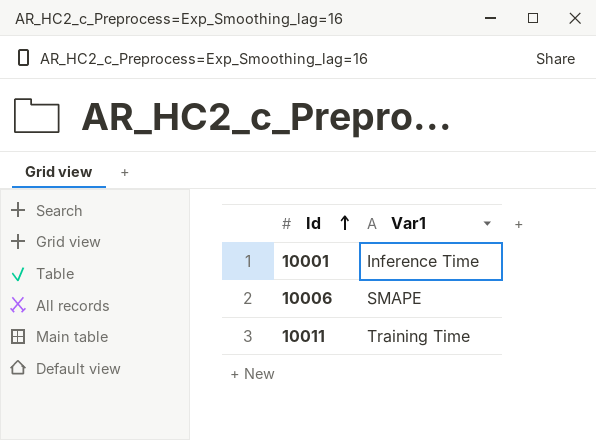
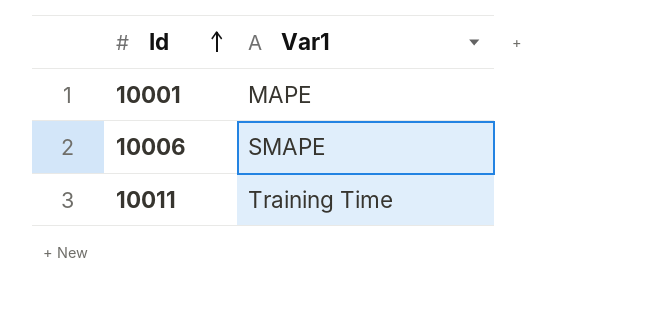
10001 | Var1: Inference Time -> MAPE

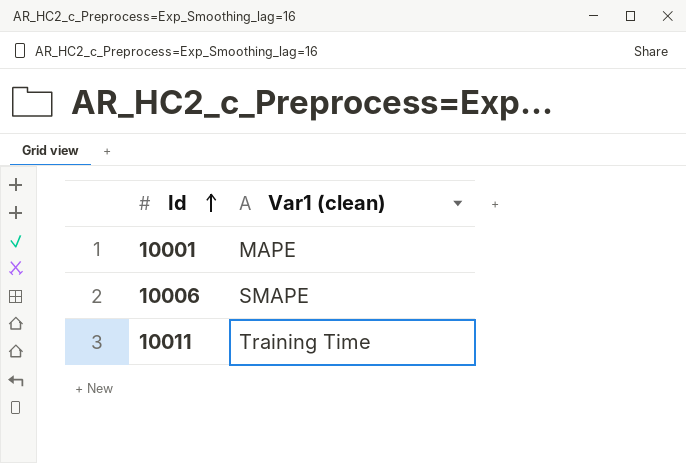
column name: Var1 -> Var1 (clean)

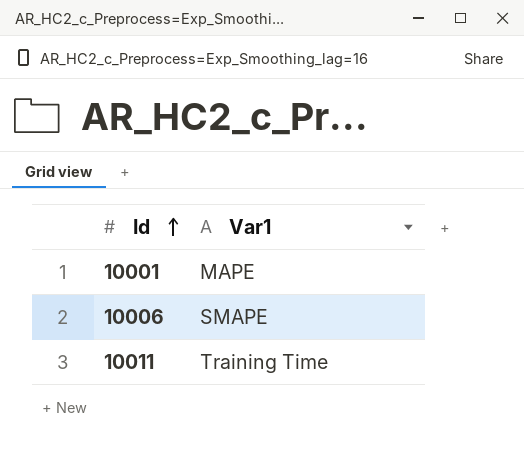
column name: Var1 (clean) -> Var1

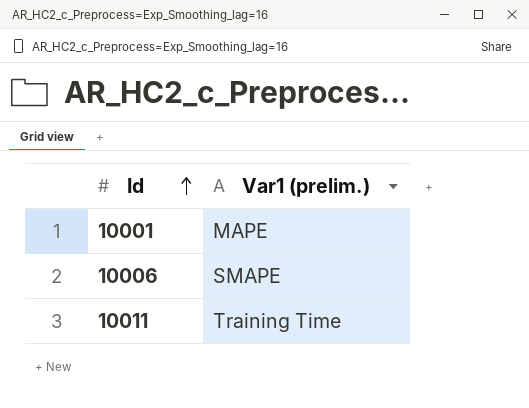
column name: Var1 -> Var1 (prelim.)

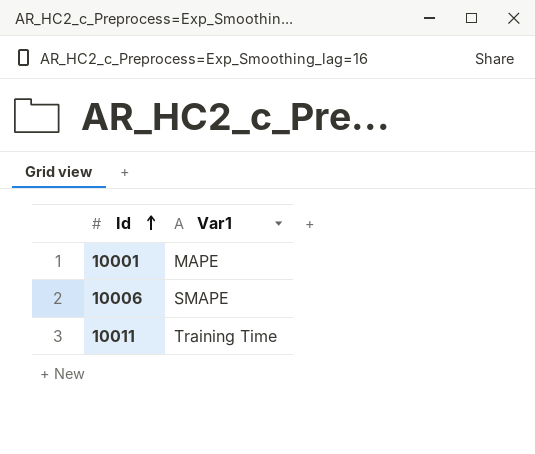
column name: Var1 (prelim.) -> Var1

